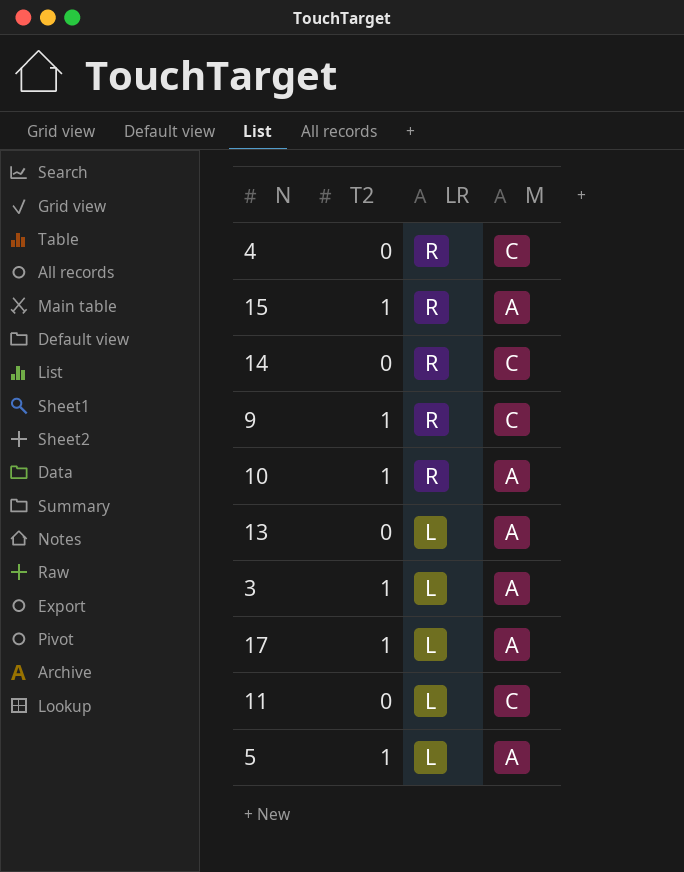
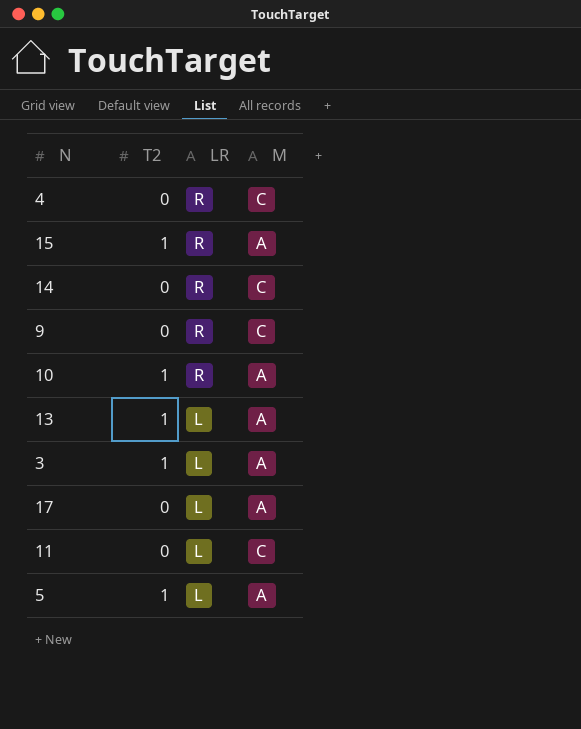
9 | T2: 1 -> 0
13 | T2: 0 -> 1
17 | T2: 1 -> 0

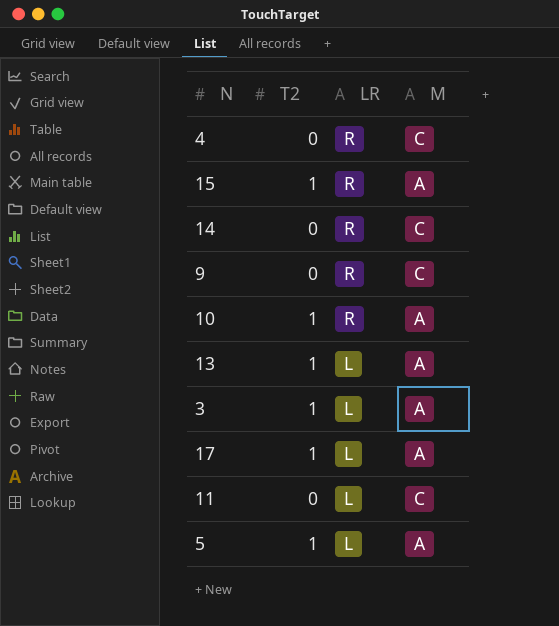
17 | T2: 0 -> 1

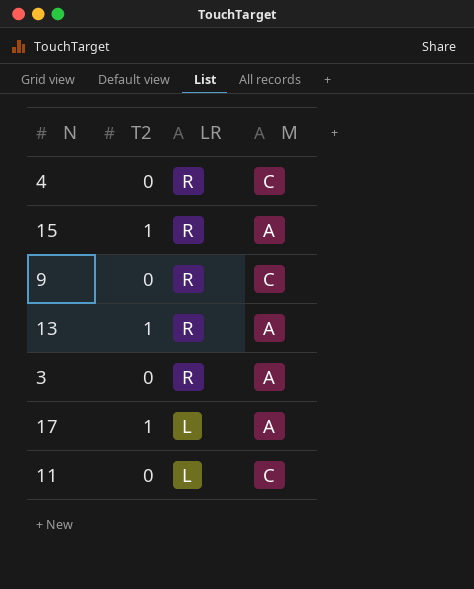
row 14: 0 | R | C -> none
row 10: 1 | R | A -> none
row 5: 1 | L | A -> none
13 | LR: L -> R
3 | T2: 1 -> 0
3 | LR: L -> R

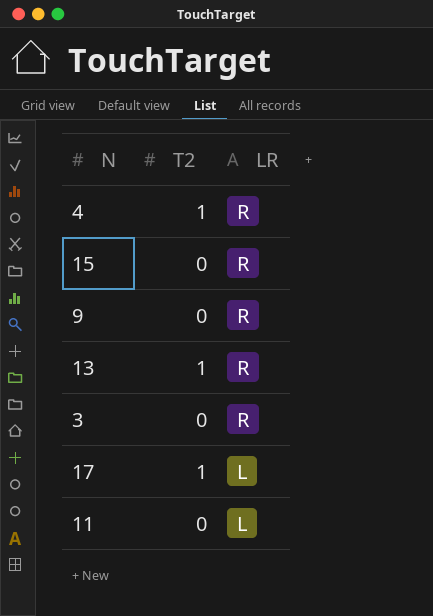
column M | position: 4 -> none
4 | T2: 0 -> 1
15 | T2: 1 -> 0

